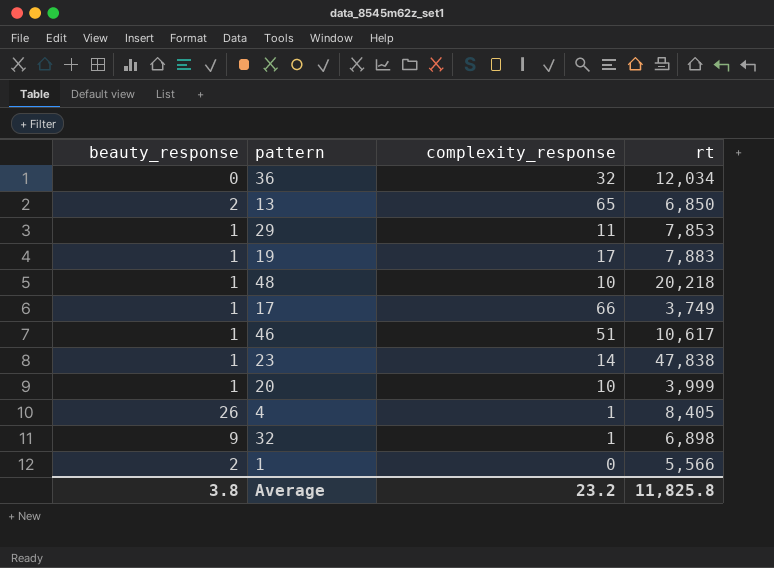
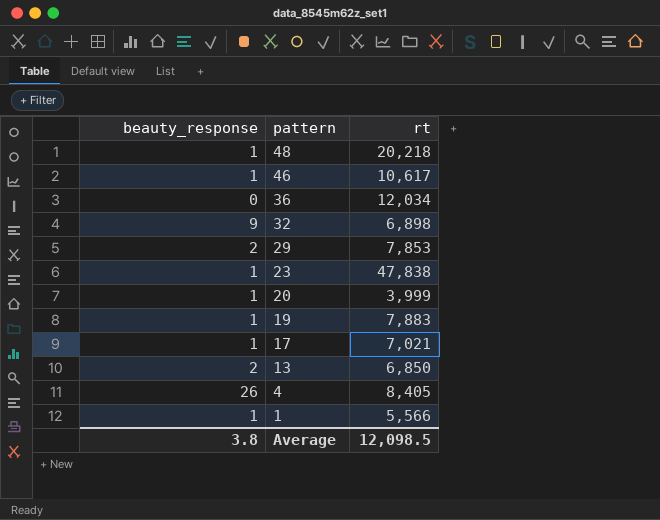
row order: none -> pattern descending
column complexity_response | position: 3 -> none
29 | beauty_response: 1 -> 2
17 | rt: 3,749 -> 7,021
1 | beauty_response: 2 -> 1
Average | rt: 11,825.8 -> 12,098.5

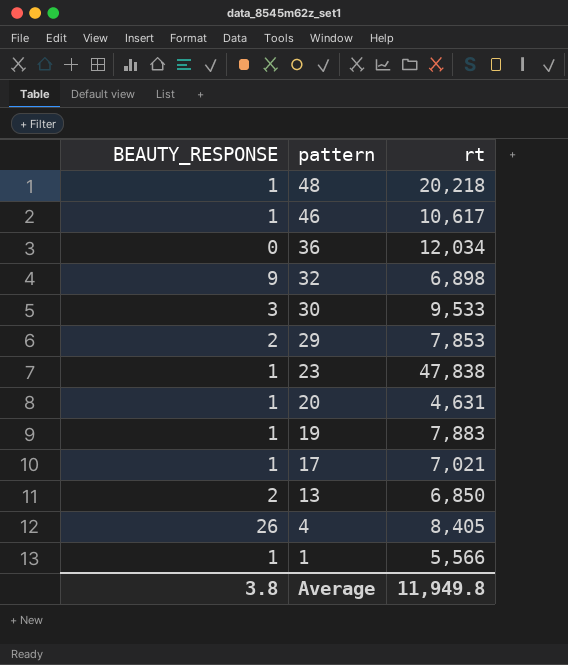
column name: beauty_response -> BEAUTY_RESPONSE
row 30: none -> 3 | 9,533
20 | rt: 3,999 -> 4,631
Average | rt: 12,098.5 -> 11,949.8

